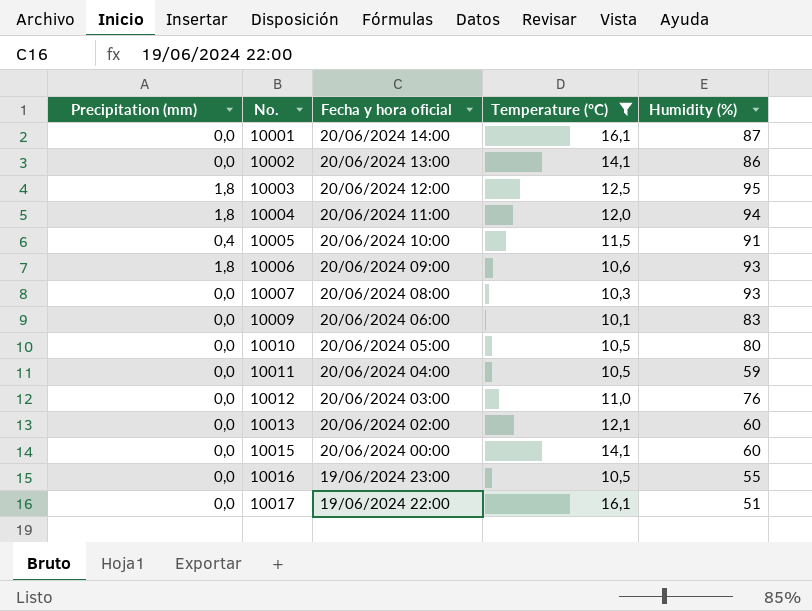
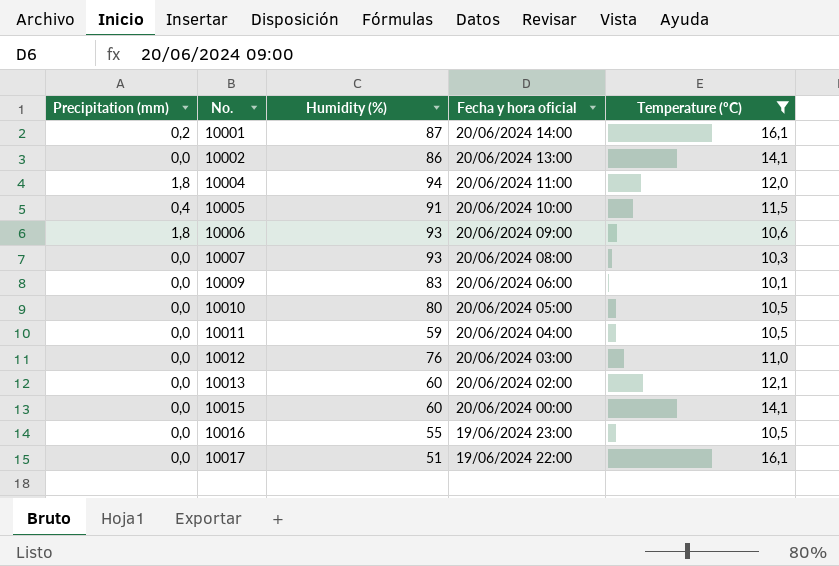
column Humidity (%) | position: 5 -> 3
row 10003: 1,8 | 20/06/2024 12:00 | 12,5 | 95 -> none
10001 | Precipitation (mm): 0,0 -> 0,2

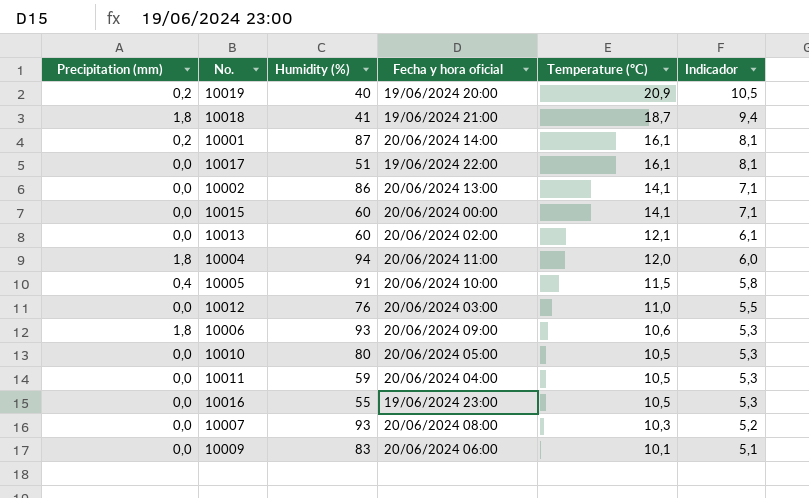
filter: Temperature (ºC) <= 16,1 -> none
row order: No. ascending -> Temperature (ºC) descending
column Indicador | formula: none -> [Temperature (ºC)] * 0,5

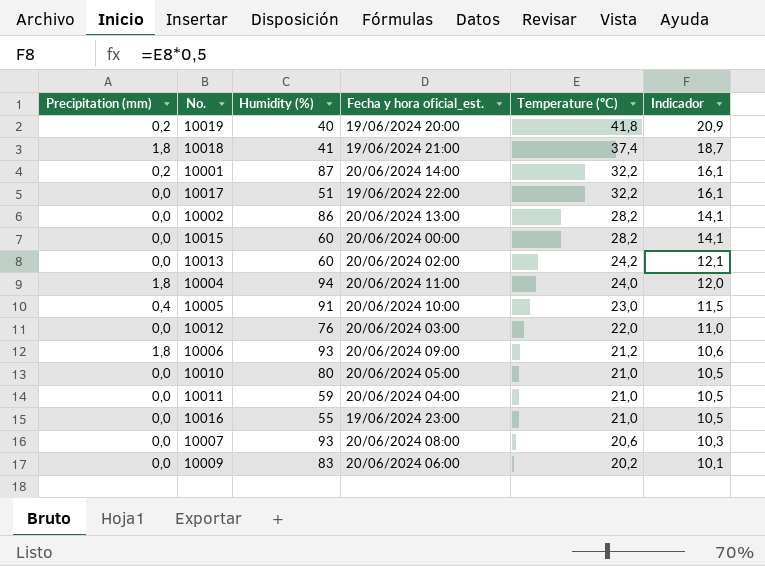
column name: Fecha y hora oficial -> Fecha y hora oficial_est.
10019 | Temperature (ºC): 20,9 -> 41,8
10019 | Indicador: 10,5 -> 20,9
10018 | Temperature (ºC): 18,7 -> 37,4
10018 | Indicador: 9,4 -> 18,7
10001 | Temperature (ºC): 16,1 -> 32,2
10001 | Indicador: 8,1 -> 16,1
10017 | Temperature (ºC): 16,1 -> 32,2
10017 | Indicador: 8,1 -> 16,1
10002 | Temperature (ºC): 14,1 -> 28,2
10002 | Indicador: 7,1 -> 14,1
10015 | Temperature (ºC): 14,1 -> 28,2
10015 | Indicador: 7,1 -> 14,1
10013 | Temperature (ºC): 12,1 -> 24,2
10013 | Indicador: 6,1 -> 12,1
10004 | Temperature (ºC): 12,0 -> 24,0
10004 | Indicador: 6,0 -> 12,0
10005 | Temperature (ºC): 11,5 -> 23,0
10005 | Indicador: 5,8 -> 11,5
10012 | Temperature (ºC): 11,0 -> 22,0
10012 | Indicador: 5,5 -> 11,0
10006 | Temperature (ºC): 10,6 -> 21,2
10006 | Indicador: 5,3 -> 10,6
10010 | Temperature (ºC): 10,5 -> 21,0
10010 | Indicador: 5,3 -> 10,5
10011 | Temperature (ºC): 10,5 -> 21,0
10011 | Indicador: 5,3 -> 10,5
10016 | Temperature (ºC): 10,5 -> 21,0
10016 | Indicador: 5,3 -> 10,5
10007 | Temperature (ºC): 10,3 -> 20,6
10007 | Indicador: 5,2 -> 10,3
10009 | Temperature (ºC): 10,1 -> 20,2
10009 | Indicador: 5,1 -> 10,1

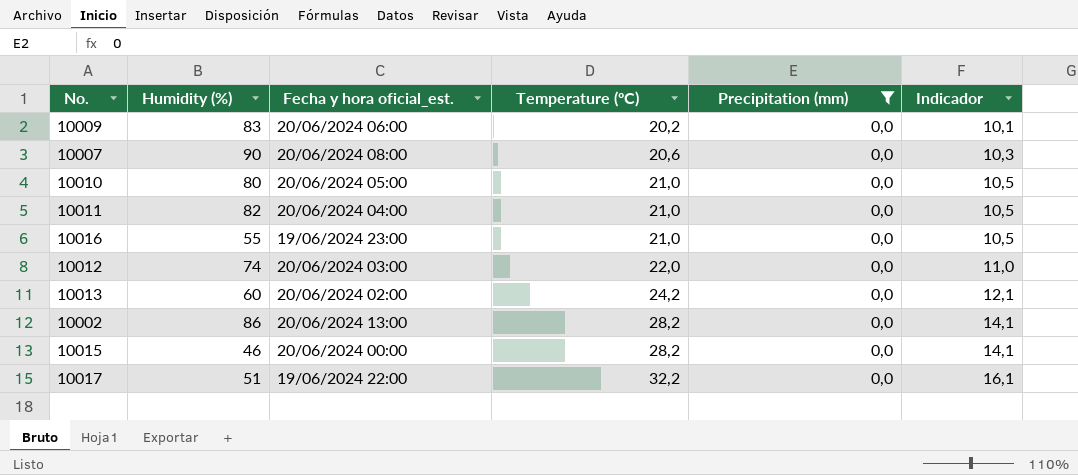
filter: none -> Precipitation (mm) = 0,0
row order: Temperature (ºC) descending -> Temperature (ºC) ascending
column Precipitation (mm) | position: 1 -> 5
10007 | Humidity (%): 93 -> 90
10011 | Humidity (%): 59 -> 82
10012 | Humidity (%): 76 -> 74
10015 | Humidity (%): 60 -> 46

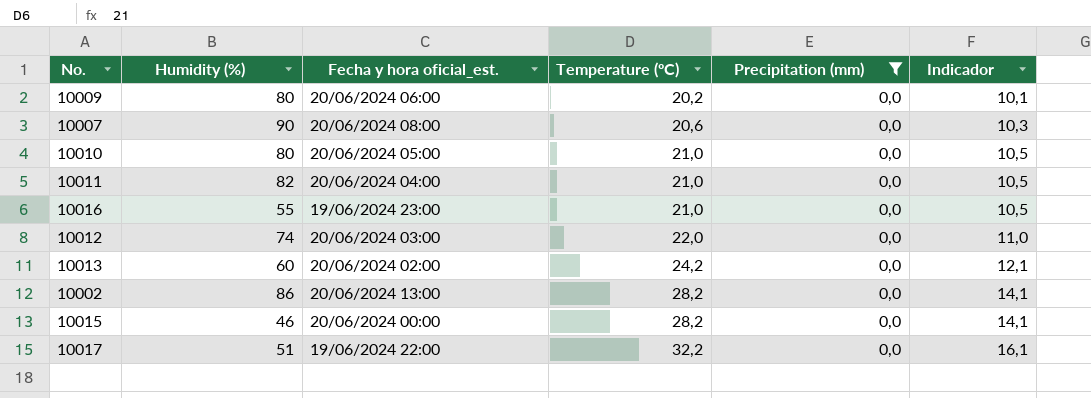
10009 | Humidity (%): 83 -> 80

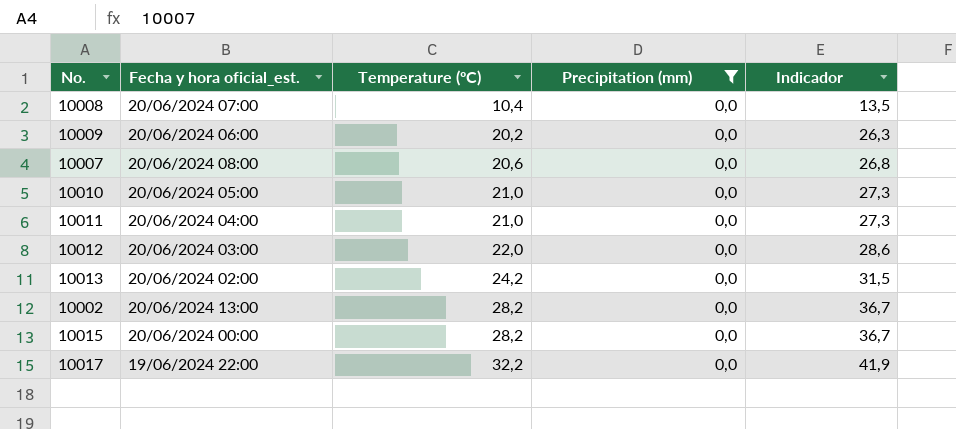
column Humidity (%) | position: 2 -> none
column Indicador | formula: [Temperature (ºC)] * 0,5 -> [Temperature (ºC)] * 1,3
row 10016: 55 | 19/06/2024 23:00 | 21,0 | 0,0 | 10,5 -> none
row 10008: none -> 20/06/2024 07:00 | 10,4 | 0,0 | 13,5

